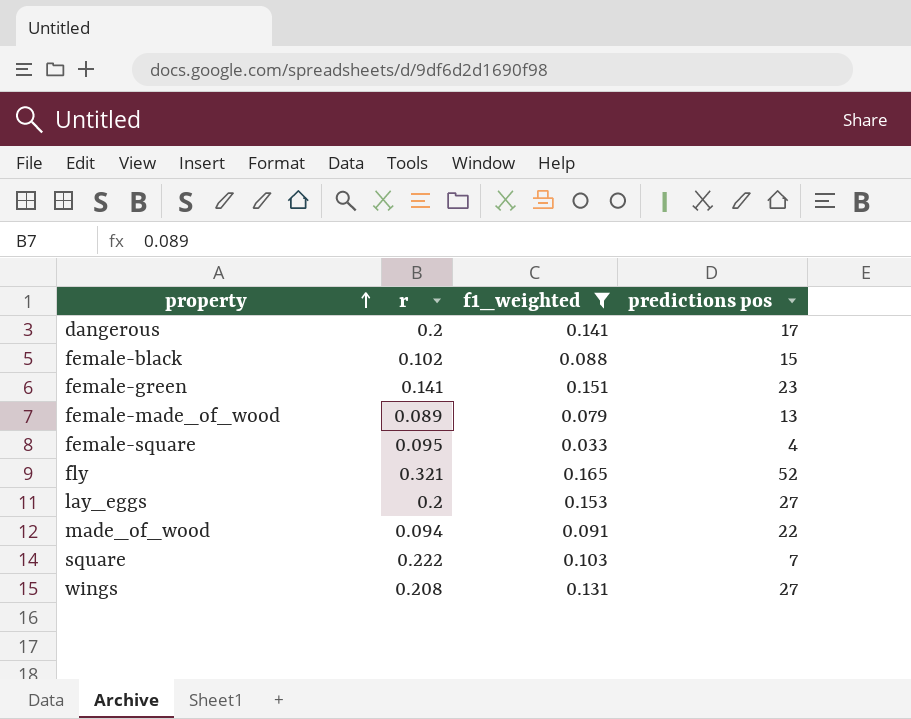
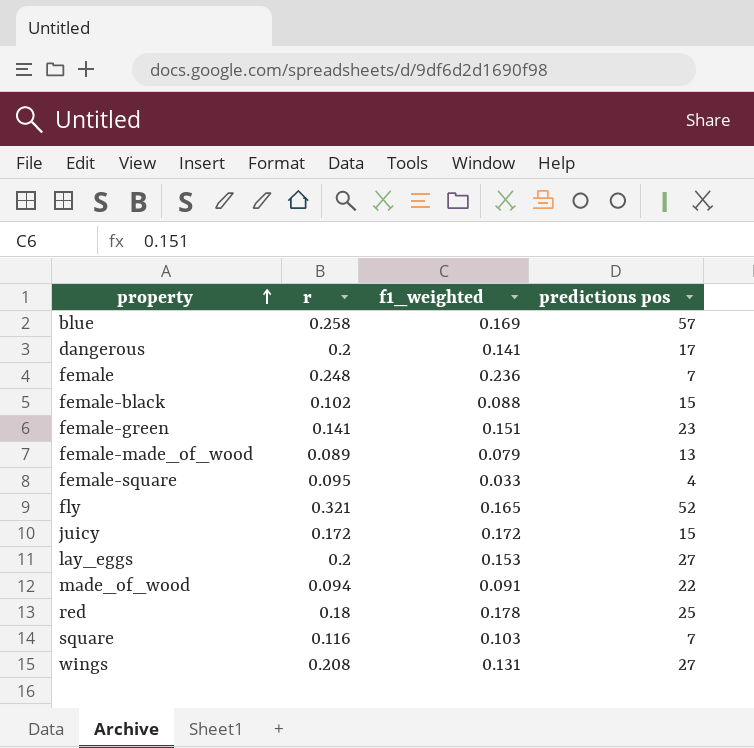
filter: f1_weighted <= 0.165 -> none
square | r: 0.222 -> 0.116

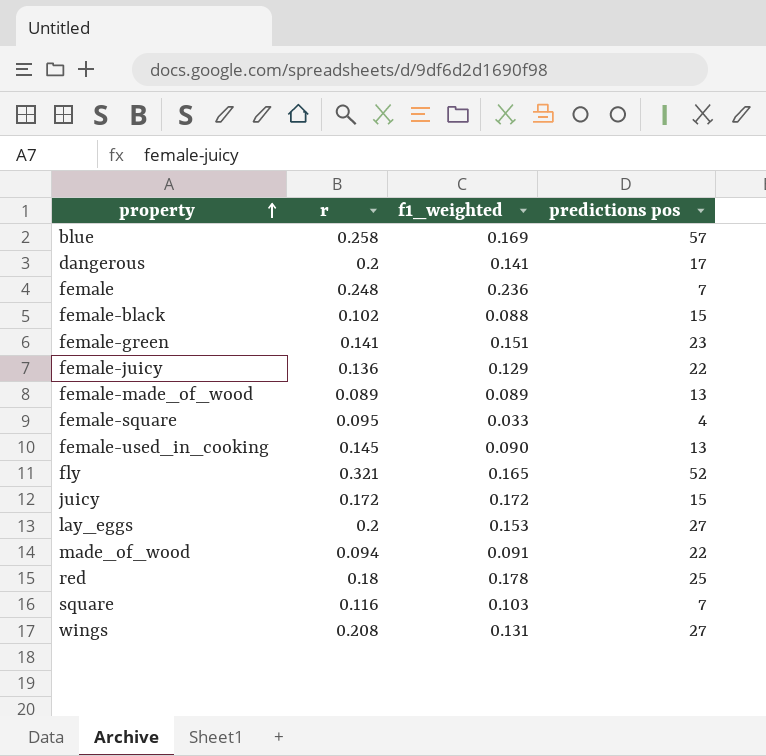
row female-juicy: none -> 0.136 | 0.129 | 22
female-made_of_wood | f1_weighted: 0.079 -> 0.089
row female-used_in_cooking: none -> 0.145 | 0.090 | 13

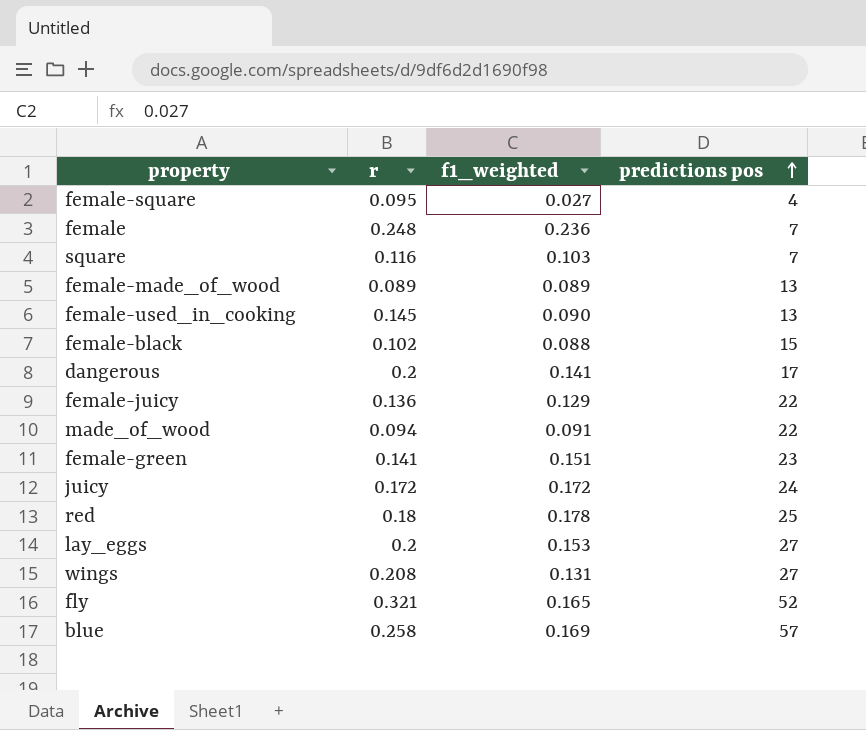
row order: property ascending -> predictions pos ascending
female-square | f1_weighted: 0.033 -> 0.027
juicy | predictions pos: 15 -> 24

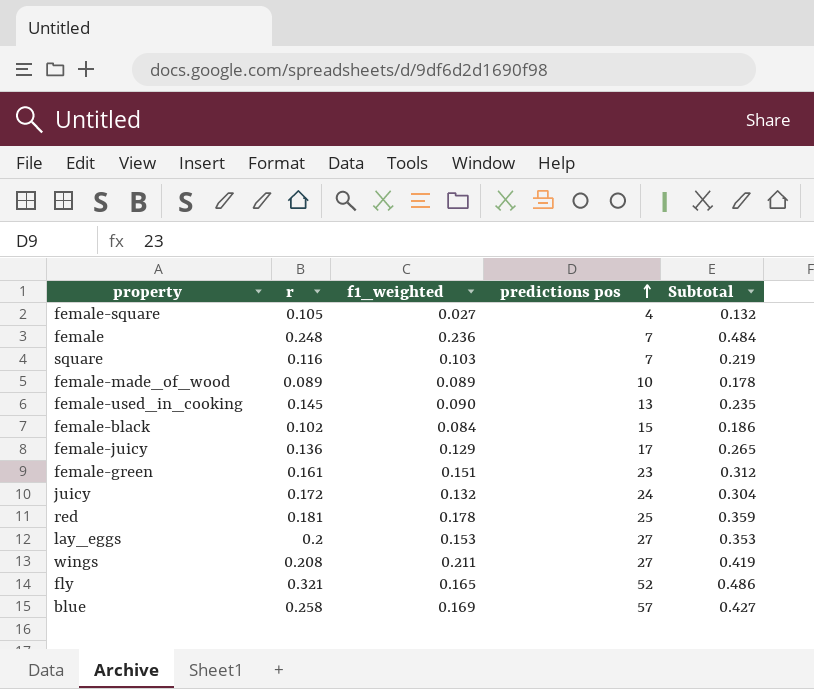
column Subtotal | formula: none -> [r] + [f1_weighted]
row dangerous: 0.2 | 0.141 | 17 -> none
row made_of_wood: 0.094 | 0.091 | 22 -> none
female-square | r: 0.095 -> 0.105
female-made_of_wood | predictions pos: 13 -> 10
female-black | f1_weighted: 0.088 -> 0.084
female-juicy | predictions pos: 22 -> 17
female-green | r: 0.141 -> 0.161
juicy | f1_weighted: 0.172 -> 0.132
red | r: 0.18 -> 0.181
wings | f1_weighted: 0.131 -> 0.211

